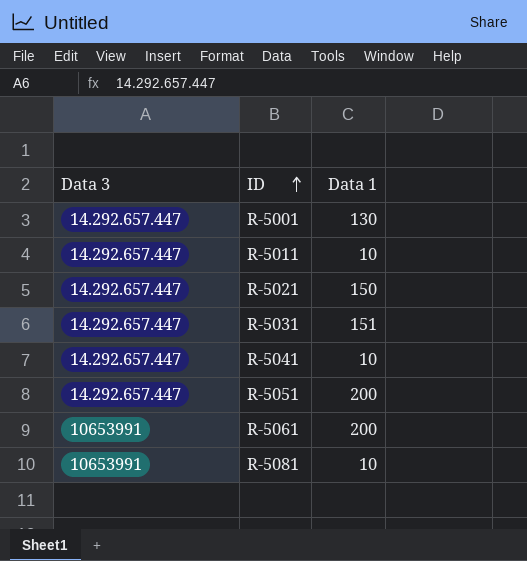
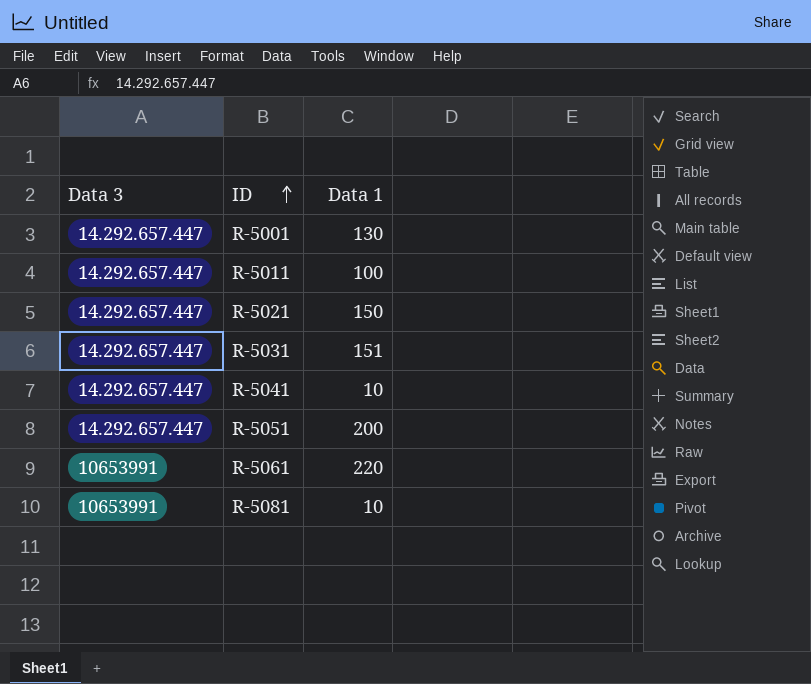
R-5011 | Data 1: 10 -> 100
R-5061 | Data 1: 200 -> 220

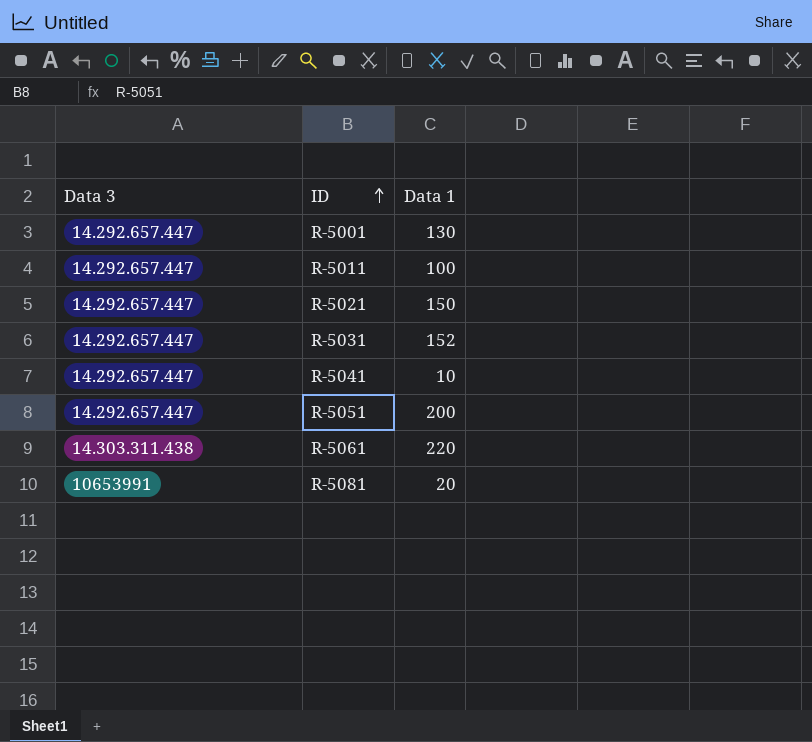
R-5031 | Data 1: 151 -> 152
R-5061 | Data 3: 10653991 -> 14.303.311.438
R-5081 | Data 1: 10 -> 20

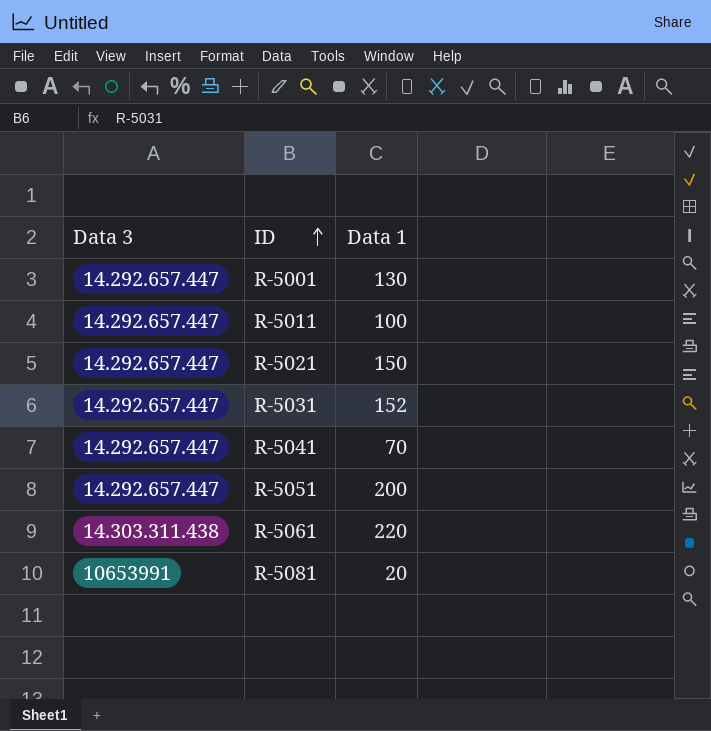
R-5041 | Data 1: 10 -> 70

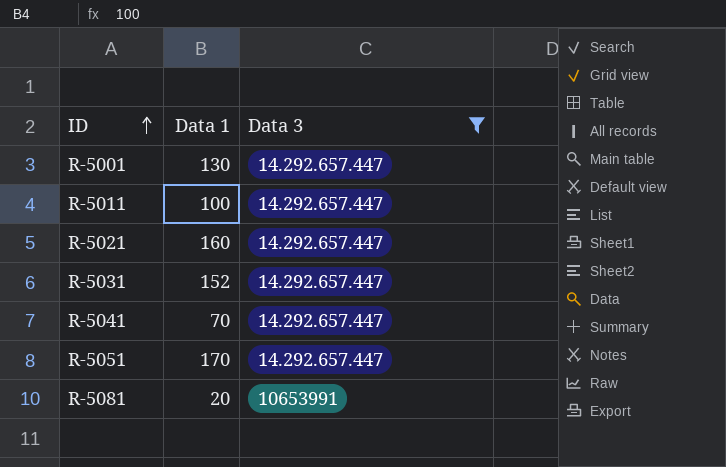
filter: none -> Data 3 != 14.303.311.438
column Data 3 | position: 1 -> 3
R-5021 | Data 1: 150 -> 160
R-5051 | Data 1: 200 -> 170

